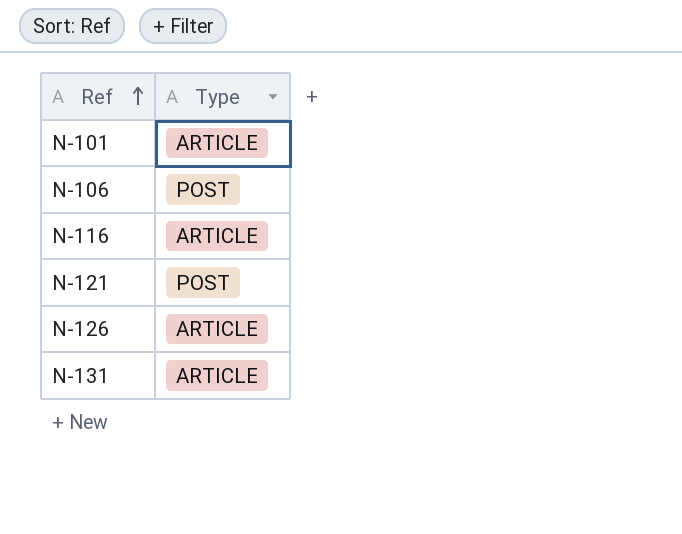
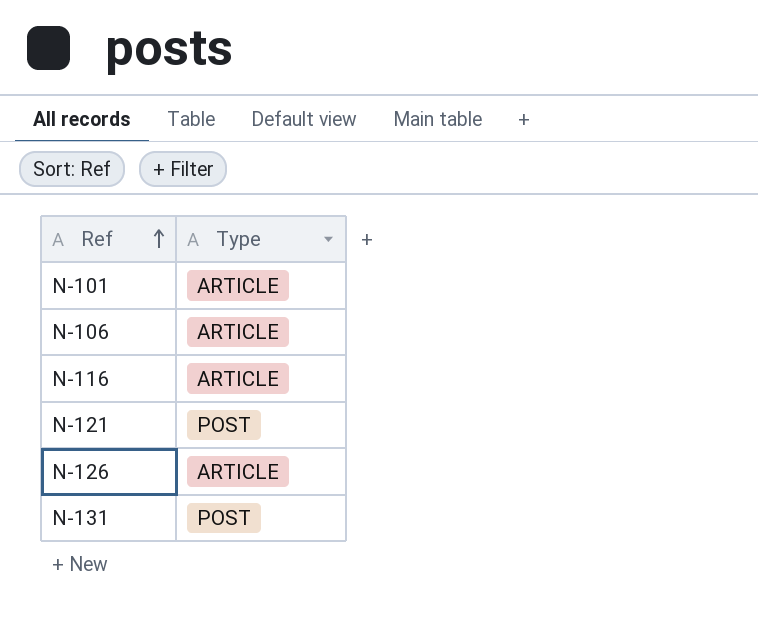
N-106 | Type: POST -> ARTICLE
N-131 | Type: ARTICLE -> POST

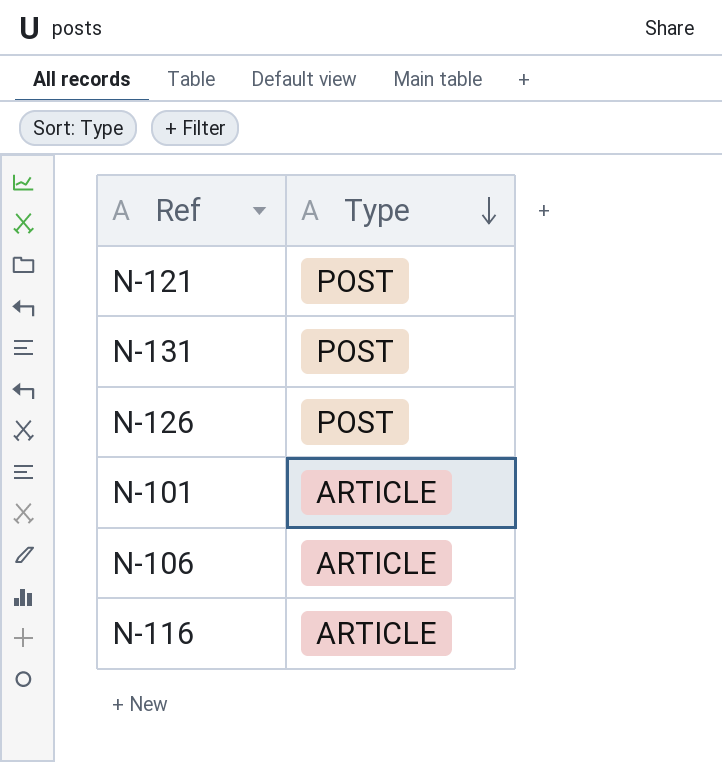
row order: Ref ascending -> Type descending
N-126 | Type: ARTICLE -> POST

